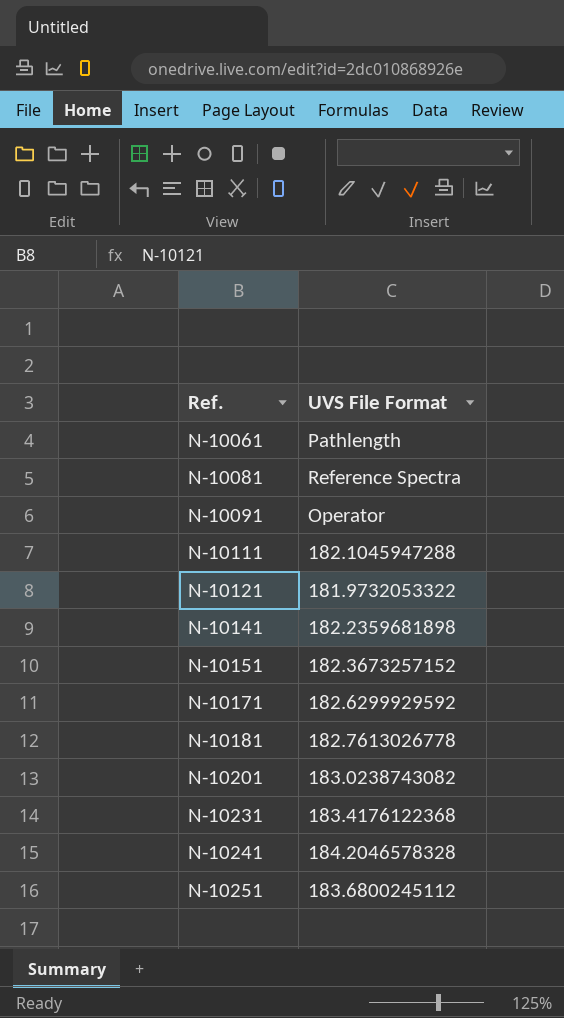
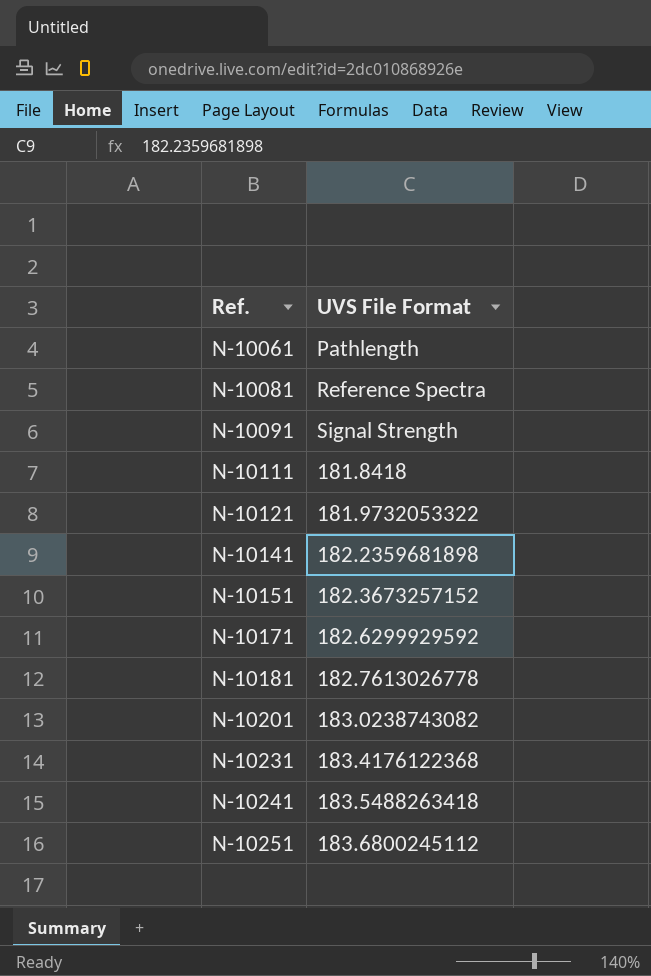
N-10091 | UVS File Format: Operator -> Signal Strength
N-10111 | UVS File Format: 182.1045947288 -> 181.8418
N-10241 | UVS File Format: 184.2046578328 -> 183.5488263418

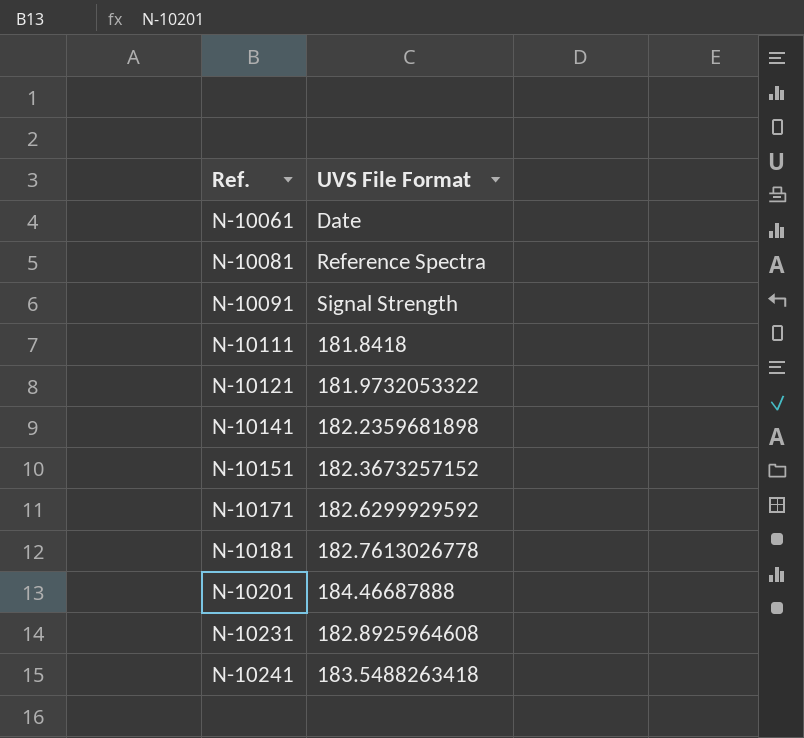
row N-10251: 183.6800245112 -> none
N-10061 | UVS File Format: Pathlength -> Date
N-10201 | UVS File Format: 183.0238743082 -> 184.46687888
N-10231 | UVS File Format: 183.4176122368 -> 182.8925964608

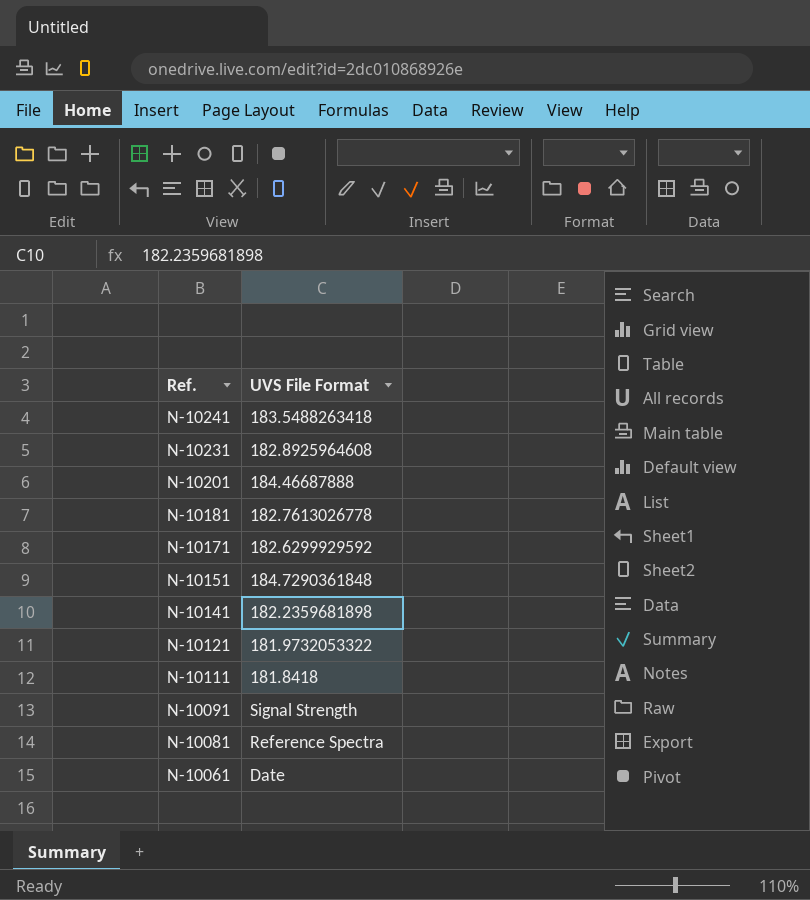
row order: Ref. ascending -> Ref. descending
N-10151 | UVS File Format: 182.3673257152 -> 184.7290361848

